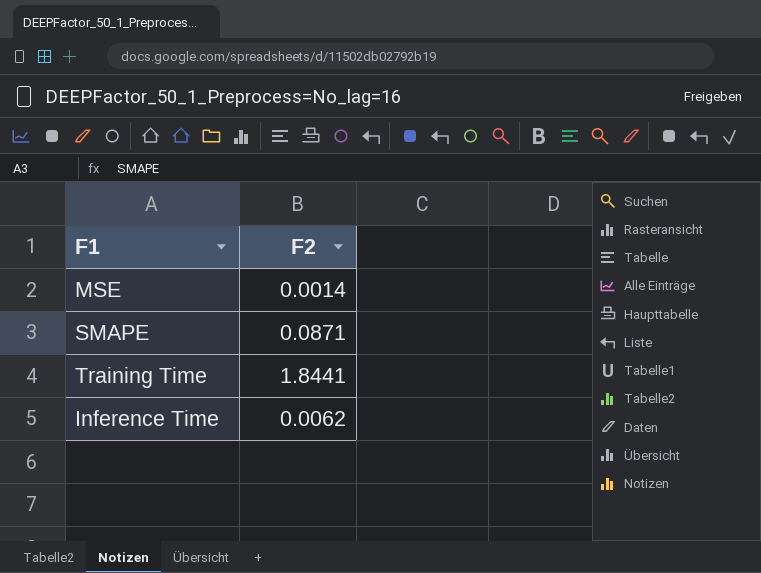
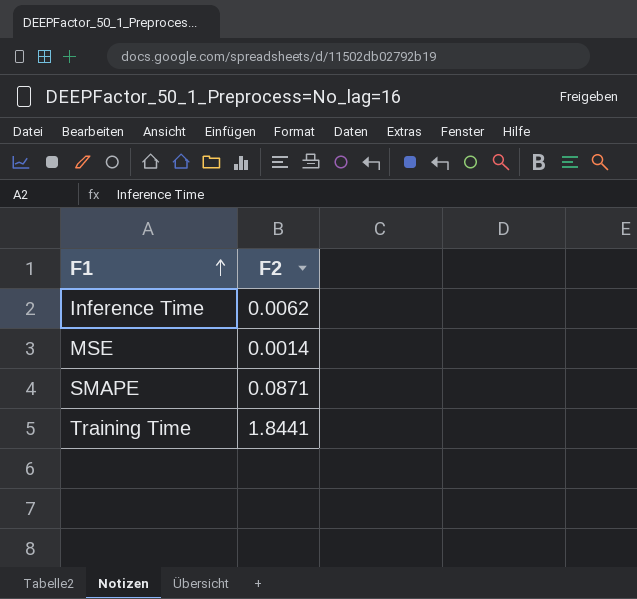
row order: none -> F1 ascending

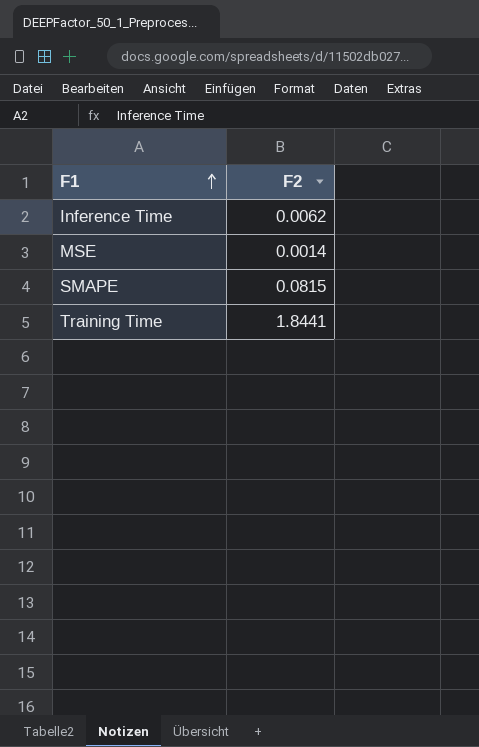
SMAPE | F2: 0.0871 -> 0.0815

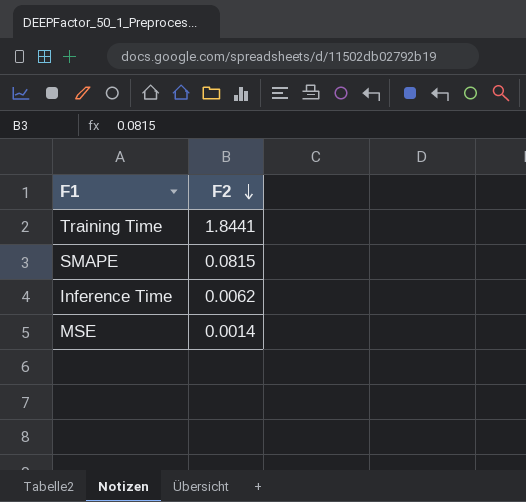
row order: F1 ascending -> F2 descending

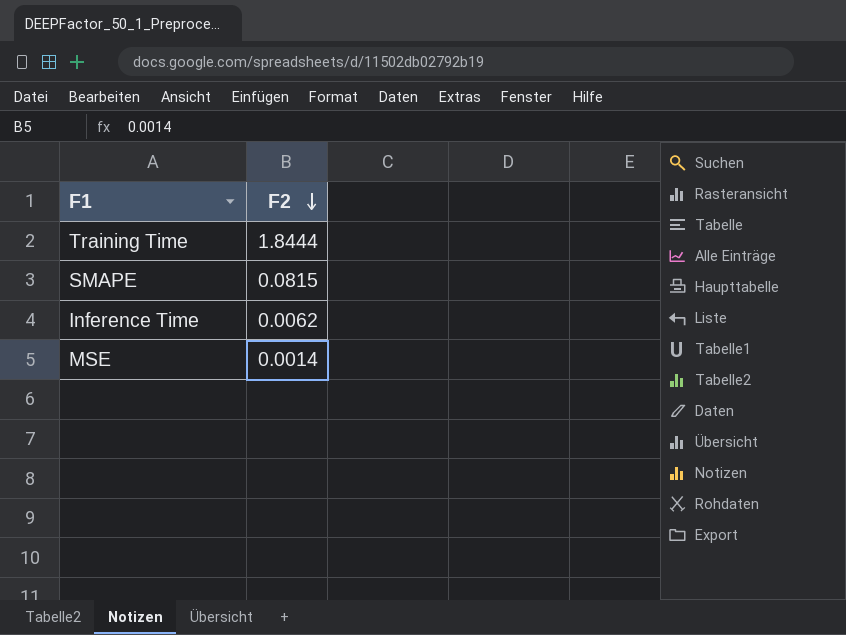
Training Time | F2: 1.8441 -> 1.8444

